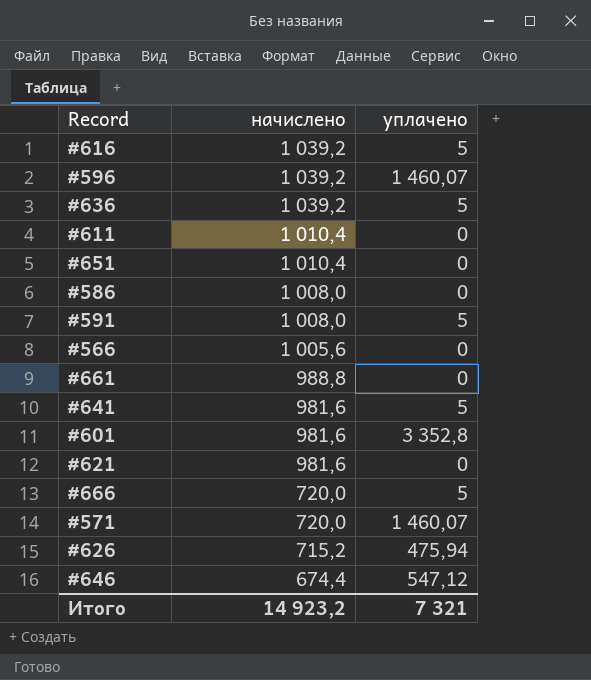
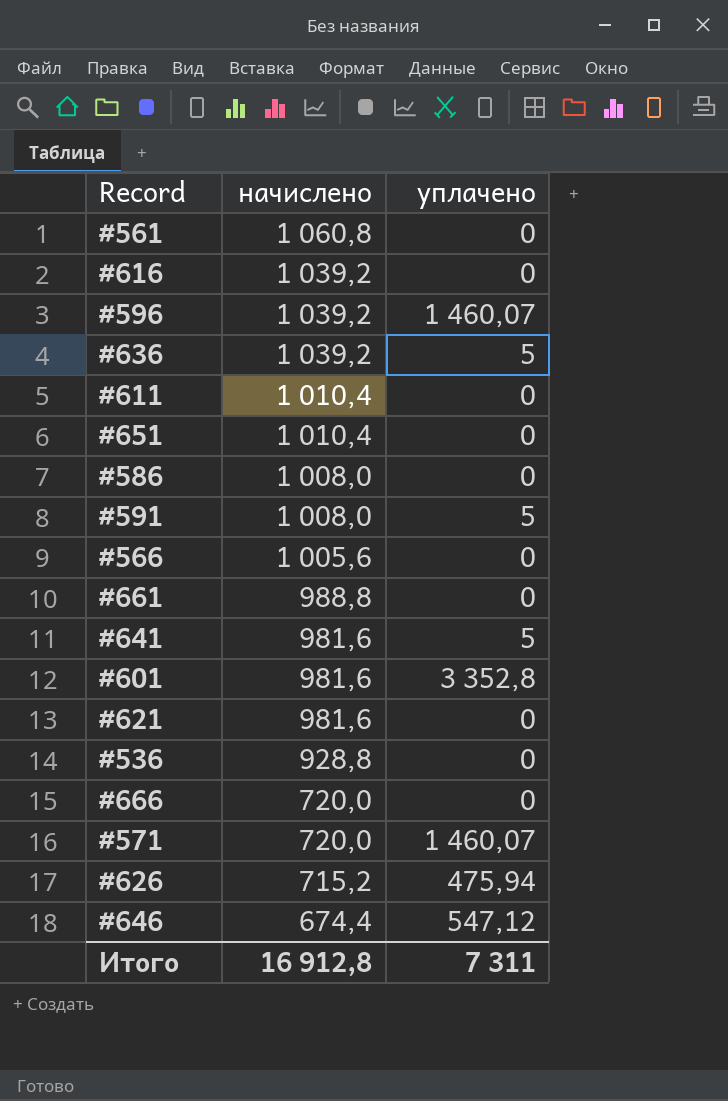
row #561: none -> 1 060,8 | 0
#616 | уплачено: 5 -> 0
row #536: none -> 928,8 | 0
#666 | уплачено: 5 -> 0
Итого | начислено: 14 923,2 -> 16 912,8
Итого | уплачено: 7 321 -> 7 311

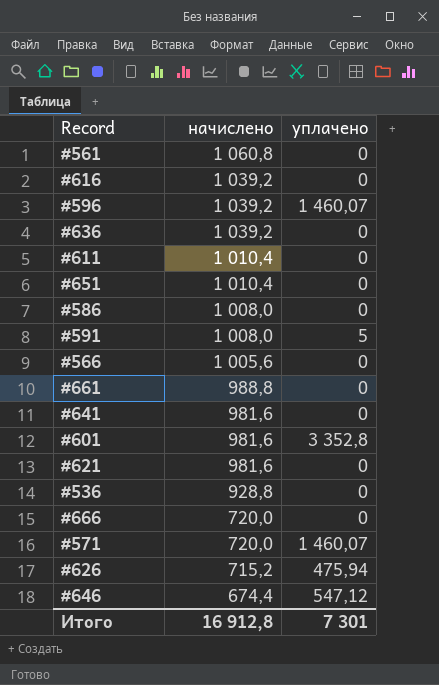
#636 | уплачено: 5 -> 0
#641 | уплачено: 5 -> 0
Итого | уплачено: 7 311 -> 7 301

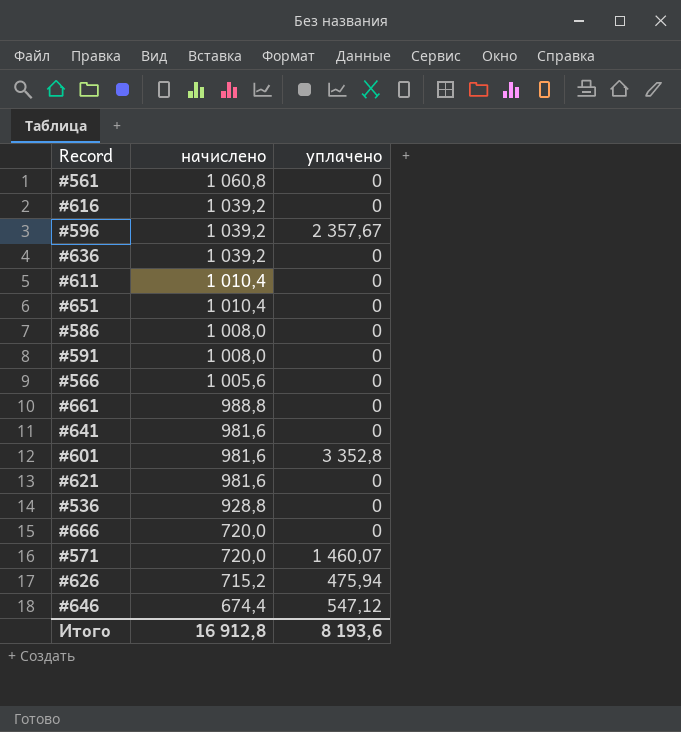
#596 | уплачено: 1 460,07 -> 2 357,67
#591 | уплачено: 5 -> 0
Итого | уплачено: 7 301 -> 8 193,6

